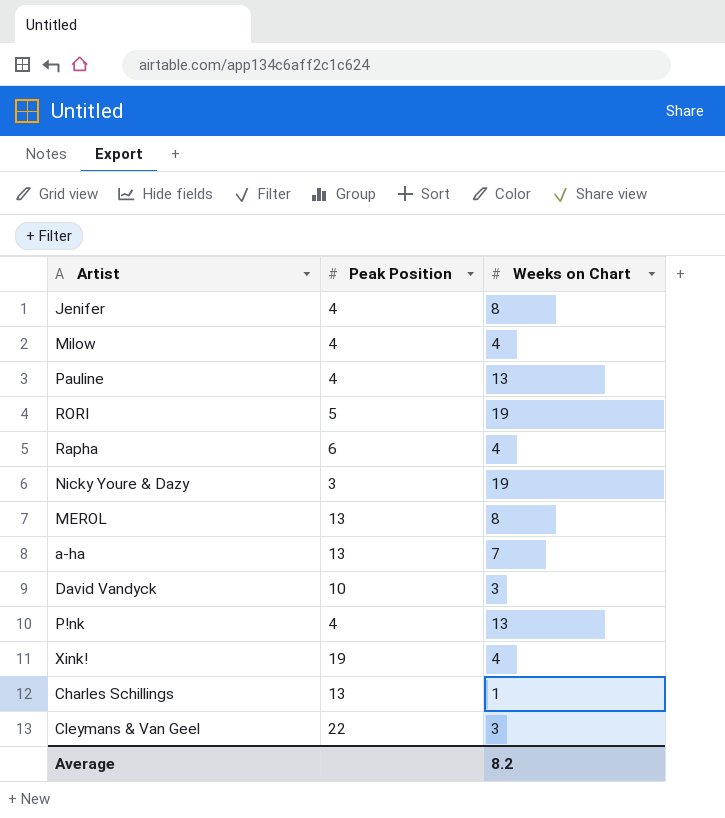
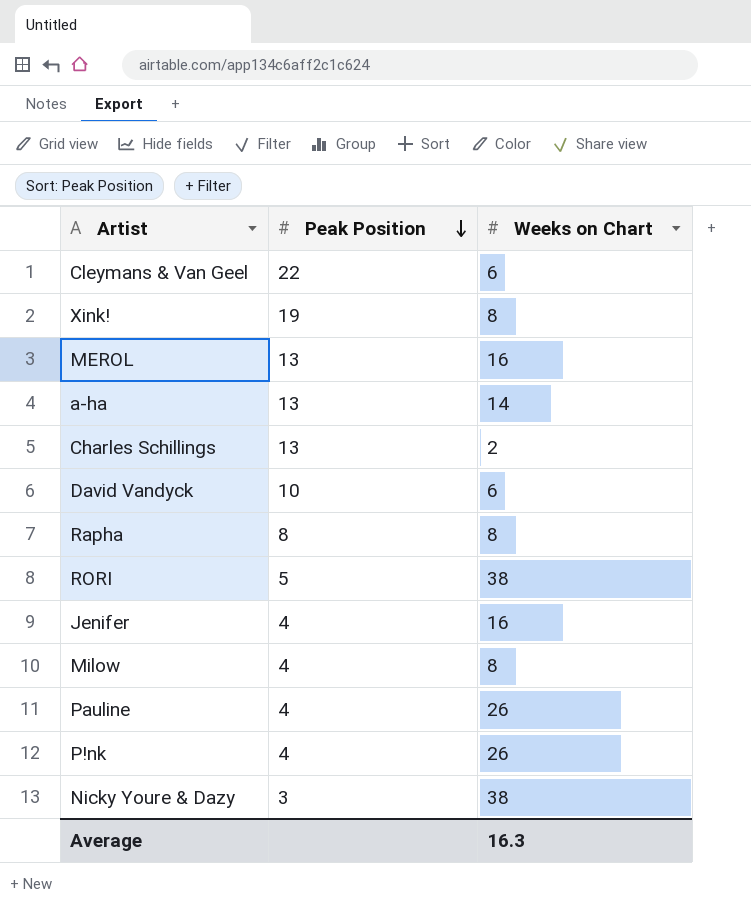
row order: none -> Peak Position descending
Cleymans & Van Geel | Weeks on Chart: 3 -> 6
Xink! | Weeks on Chart: 4 -> 8
MEROL | Weeks on Chart: 8 -> 16
a-ha | Weeks on Chart: 7 -> 14
Charles Schillings | Weeks on Chart: 1 -> 2
David Vandyck | Weeks on Chart: 3 -> 6
Rapha | Peak Position: 6 -> 8
Rapha | Weeks on Chart: 4 -> 8
RORI | Weeks on Chart: 19 -> 38
Jenifer | Weeks on Chart: 8 -> 16
Milow | Weeks on Chart: 4 -> 8
Pauline | Weeks on Chart: 13 -> 26
P!nk | Weeks on Chart: 13 -> 26
Nicky Youre & Dazy | Weeks on Chart: 19 -> 38
Average | Weeks on Chart: 8.2 -> 16.3

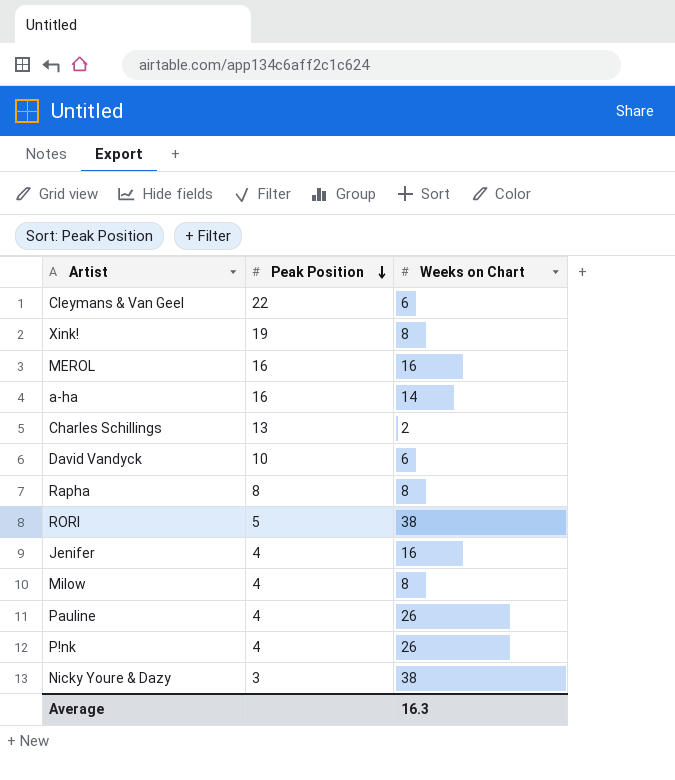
MEROL | Peak Position: 13 -> 16
a-ha | Peak Position: 13 -> 16

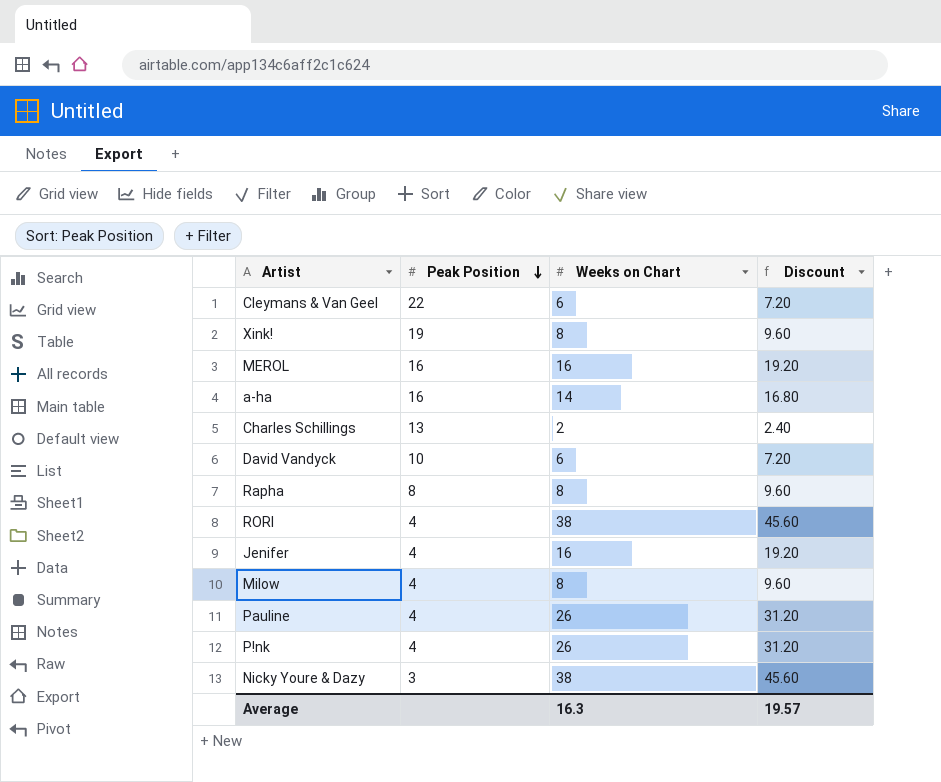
column Discount | formula: none -> [Weeks on Chart] * 1.2
RORI | Peak Position: 5 -> 4

